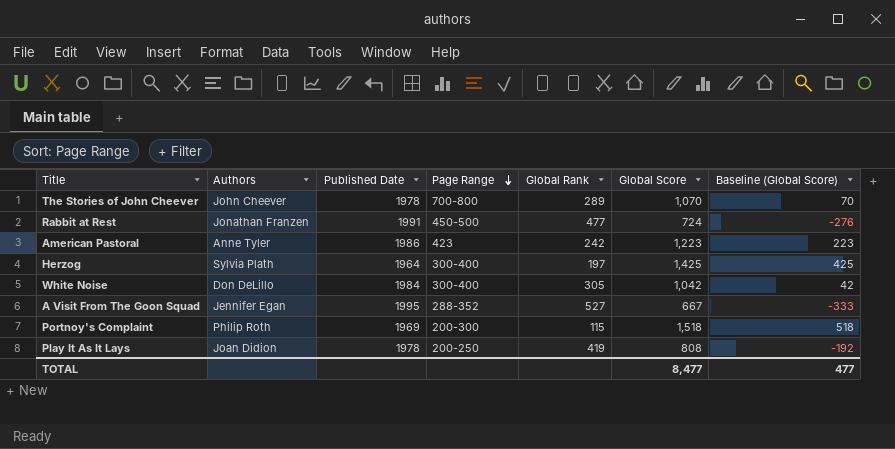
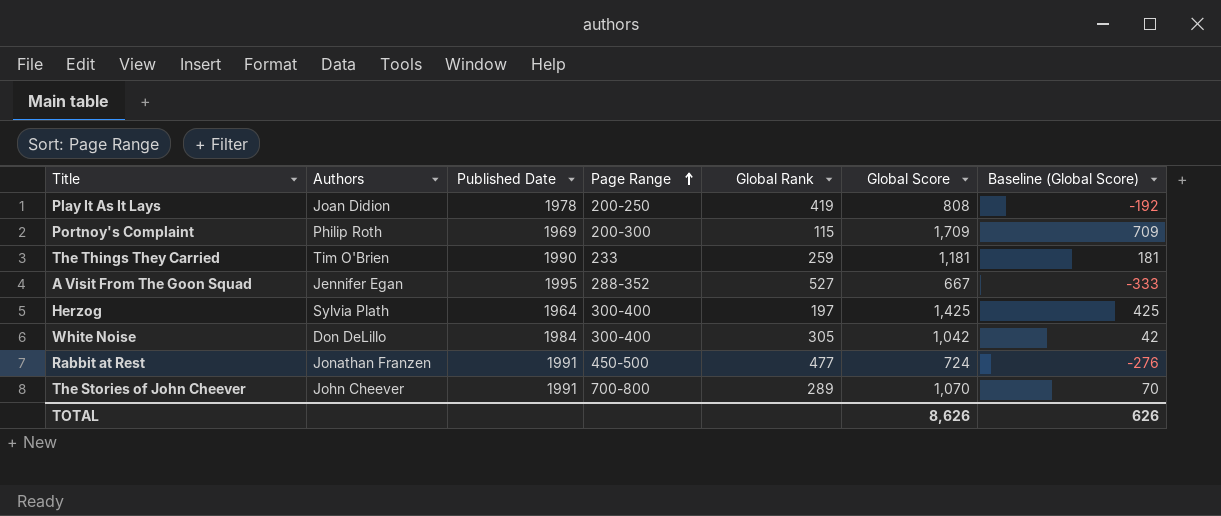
row order: Page Range descending -> Page Range ascending
row American Pastoral: Anne Tyler | 1986 | 423 | 242 | 1,223 | 223 -> none
Portnoy's Complaint | Global Score: 1,518 -> 1,709
Portnoy's Complaint | Baseline (Global Score): 518 -> 709
row The Things They Carried: none -> Tim O'Brien | 1990 | 233 | 259 | 1,181 | 181
The Stories of John Cheever | Published Date: 1978 -> 1991
TOTAL | Global Score: 8,477 -> 8,626
TOTAL | Baseline (Global Score): 477 -> 626

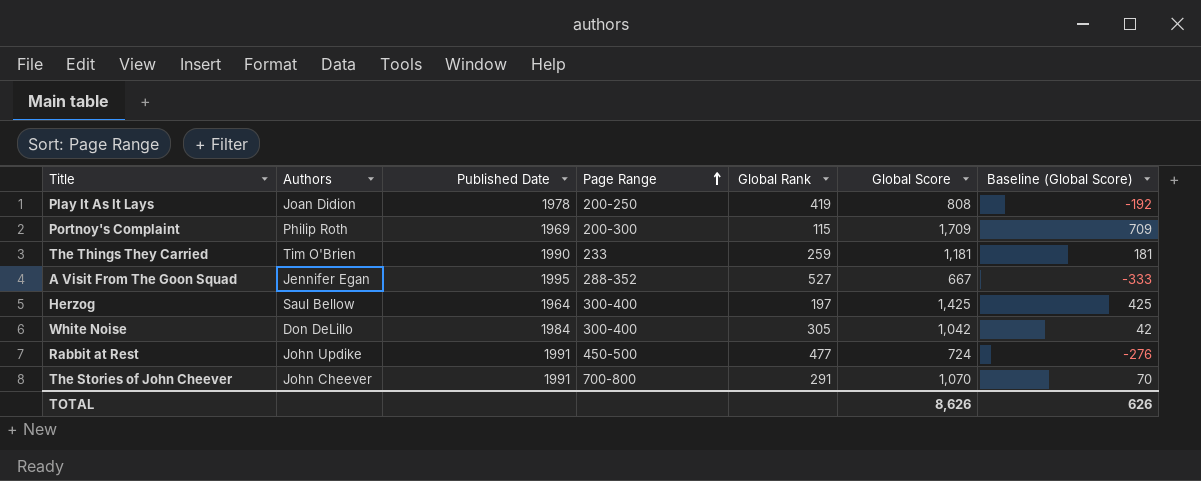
Herzog | Authors: Sylvia Plath -> Saul Bellow
Rabbit at Rest | Authors: Jonathan Franzen -> John Updike
The Stories of John Cheever | Global Rank: 289 -> 291

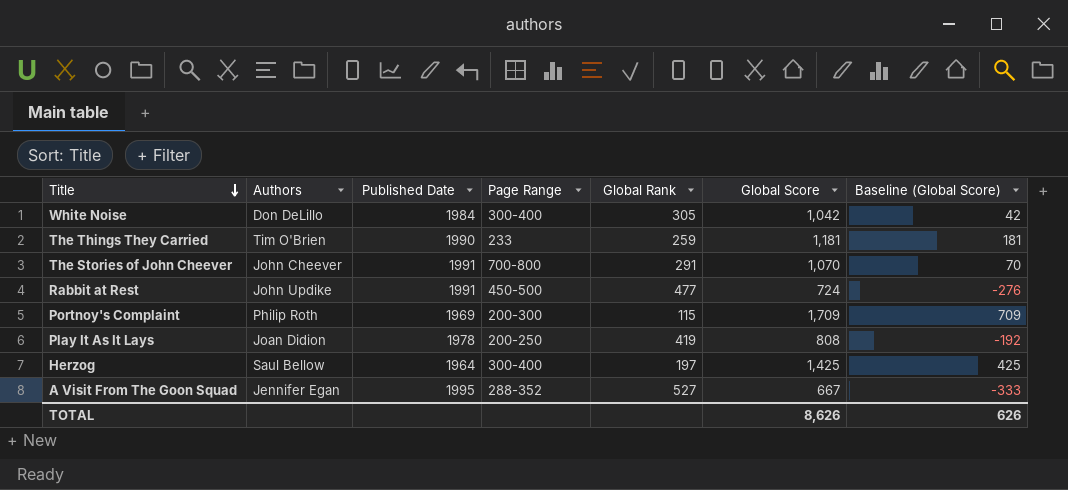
row order: Page Range ascending -> Title descending

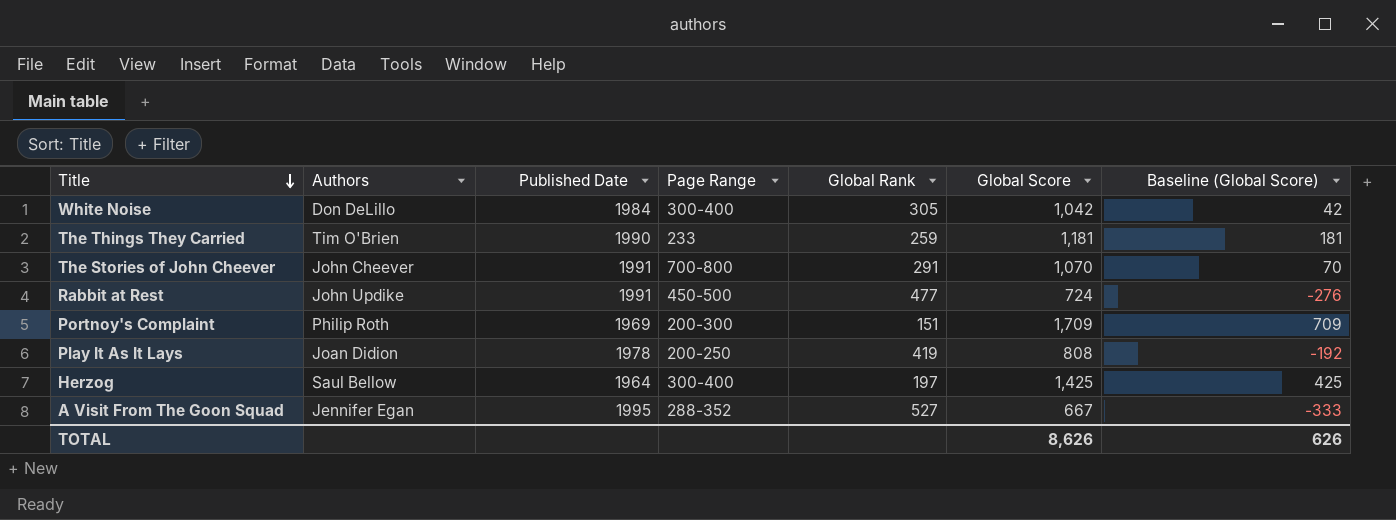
Portnoy's Complaint | Global Rank: 115 -> 151

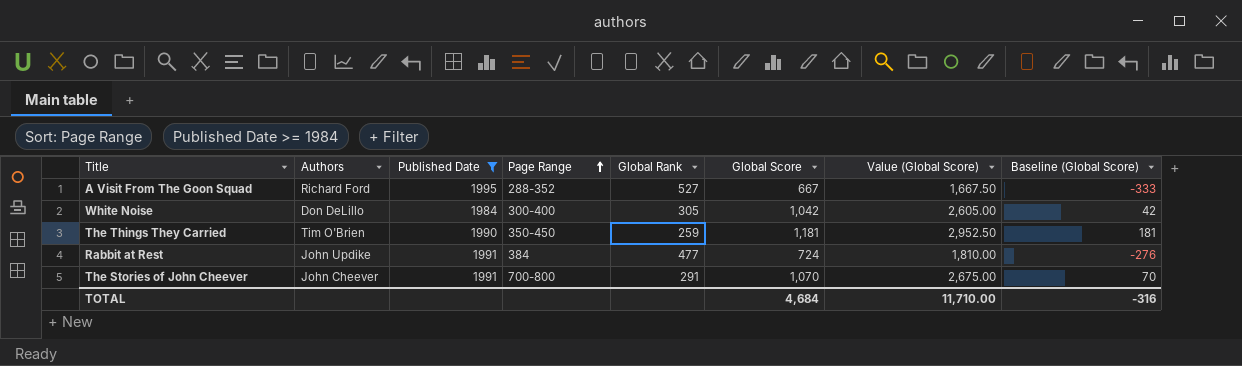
filter: none -> Published Date >= 1984
row order: Title descending -> Page Range ascending
column Value (Global Score) | formula: none -> [Global Score] * 2.5
A Visit From The Goon Squad | Authors: Jennifer Egan -> Richard Ford
The Things They Carried | Page Range: 233 -> 350-450
Rabbit at Rest | Page Range: 450-500 -> 384
TOTAL | Global Score: 8,626 -> 4,684
TOTAL | Baseline (Global Score): 626 -> -316

